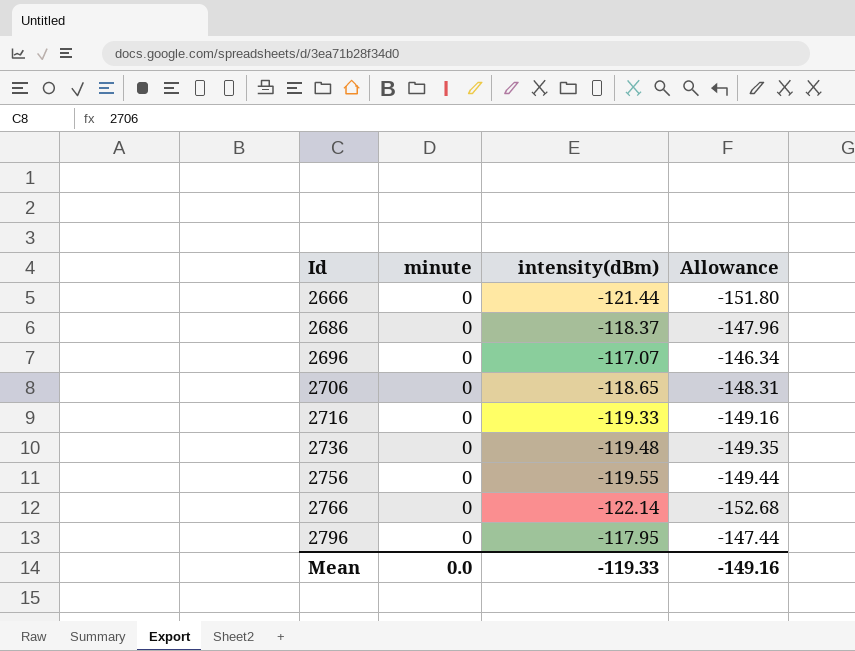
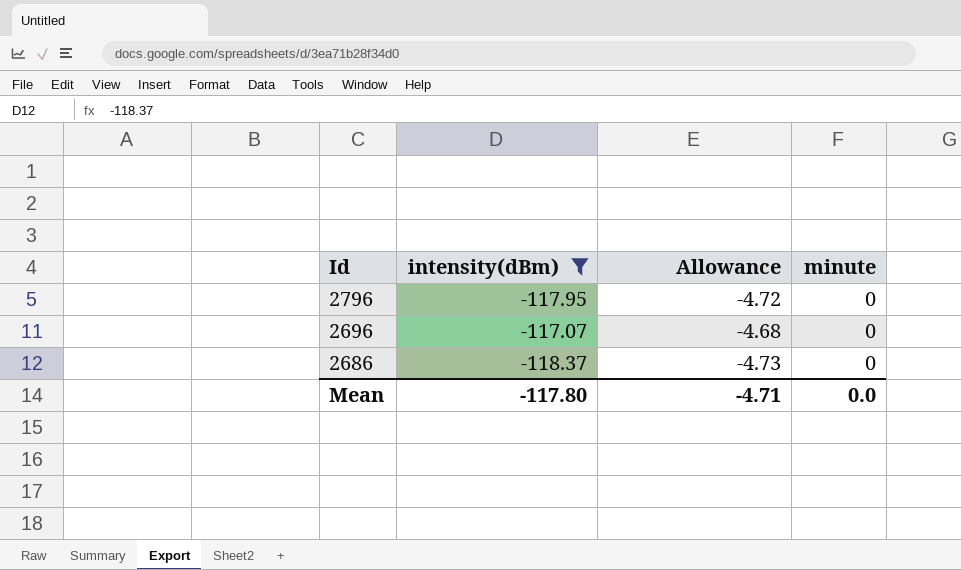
filter: none -> intensity(dBm) >= -118.37
row order: Id ascending -> Id descending
column Allowance | formula: [intensity(dBm)] * 1.25 -> [intensity(dBm)] * 0.04
column minute | position: 2 -> 4
Mean | intensity(dBm): -119.33 -> -117.80
Mean | Allowance: -149.16 -> -4.71

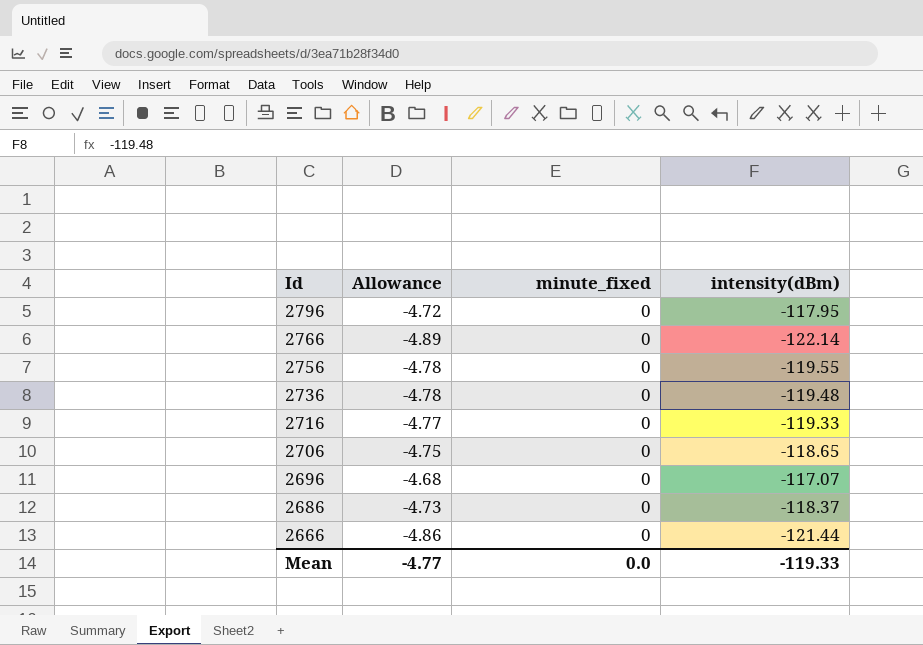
filter: intensity(dBm) >= -118.37 -> none
column name: minute -> minute_fixed
column intensity(dBm) | position: 2 -> 4
Mean | Allowance: -4.71 -> -4.77
Mean | intensity(dBm): -117.80 -> -119.33

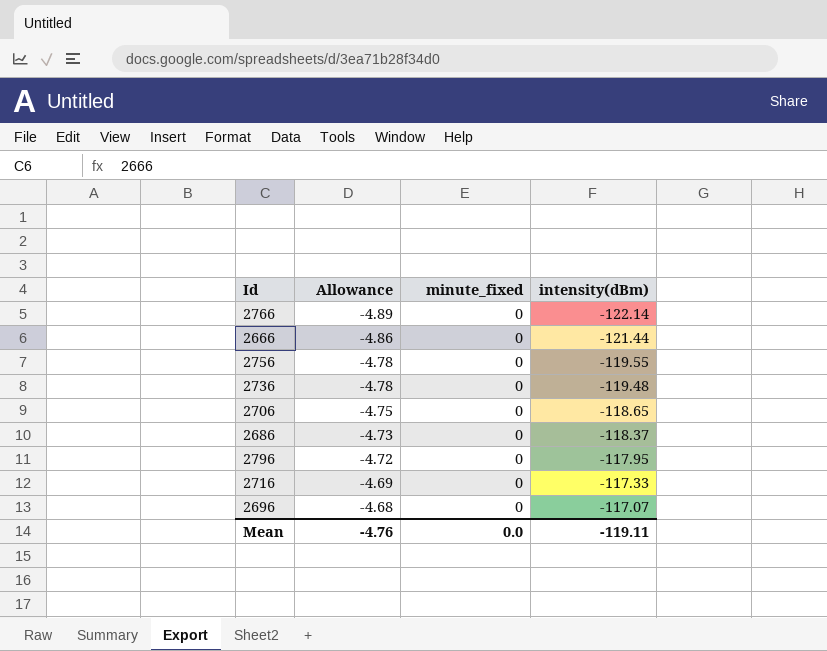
row order: Id descending -> Allowance ascending
2716 | Allowance: -4.77 -> -4.69
2716 | intensity(dBm): -119.33 -> -117.33
Mean | Allowance: -4.77 -> -4.76
Mean | intensity(dBm): -119.33 -> -119.11

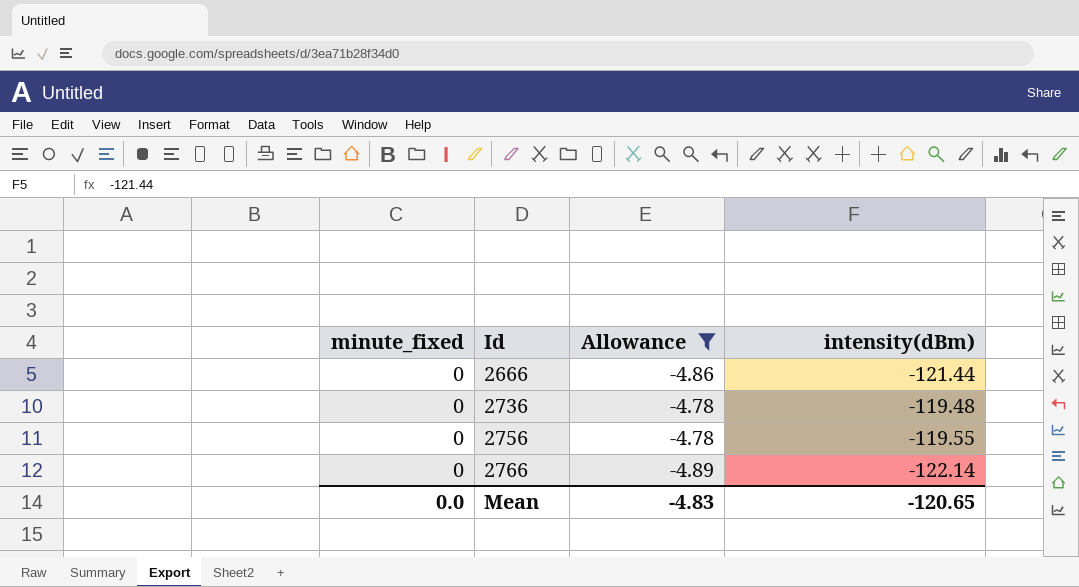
filter: none -> Allowance <= -4.78
row order: Allowance ascending -> Id ascending
column minute_fixed | position: 3 -> 1
Mean | Allowance: -4.76 -> -4.83
Mean | intensity(dBm): -119.11 -> -120.65

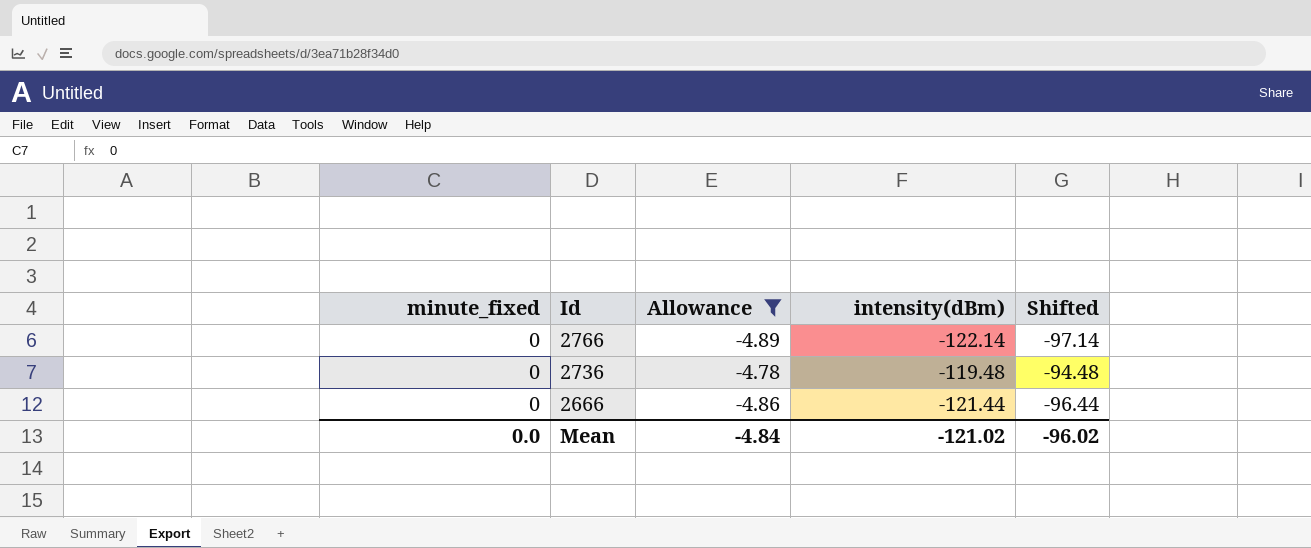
row order: Id ascending -> Id descending
column Shifted | formula: none -> [intensity(dBm)] + 25
row 2756: 0 | -4.78 | -119.55 -> none
Mean | Allowance: -4.83 -> -4.84
Mean | intensity(dBm): -120.65 -> -121.02

